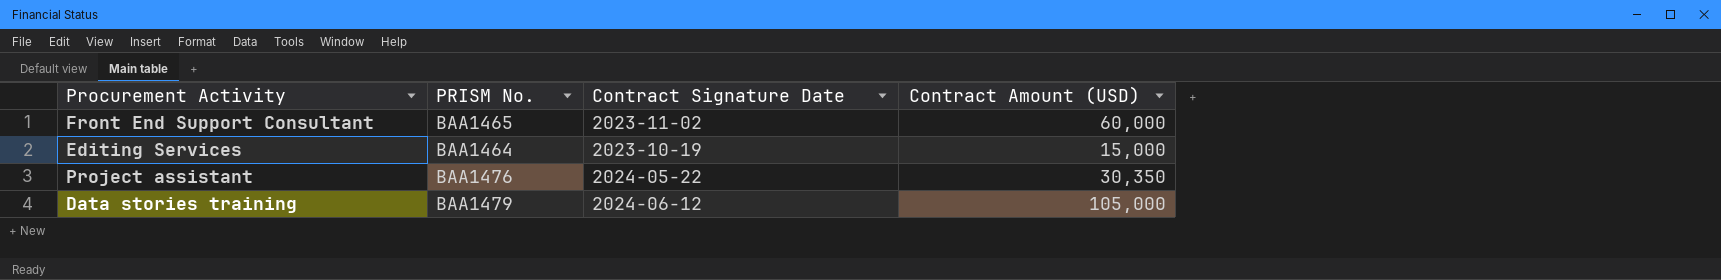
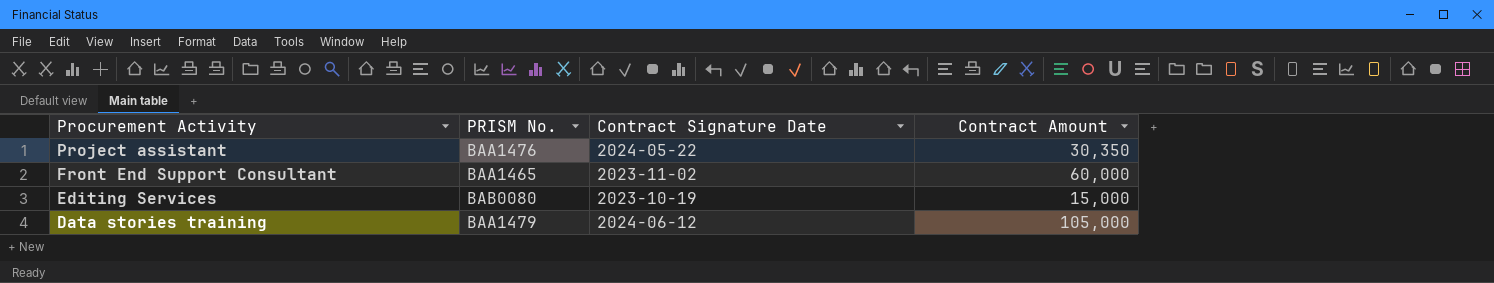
row order: none -> Procurement Activity descending
column name: Contract Amount (USD) -> Contract Amount
Editing Services | PRISM No.: BAA1464 -> BAB0080

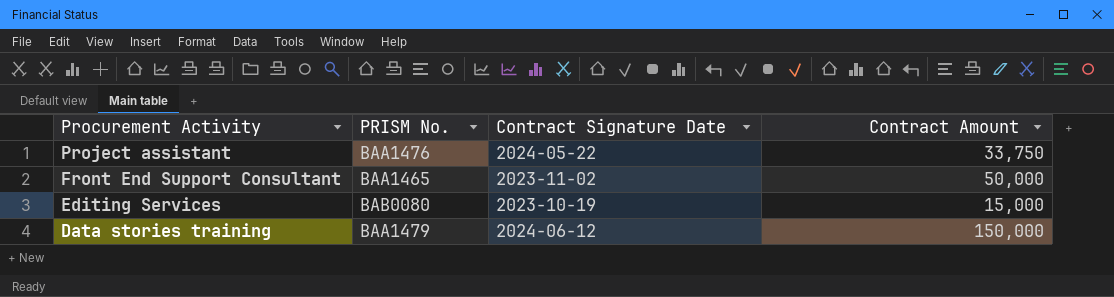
Project assistant | Contract Amount: 30,350 -> 33,750
Front End Support Consultant | Contract Amount: 60,000 -> 50,000
Data stories training | Contract Amount: 105,000 -> 150,000

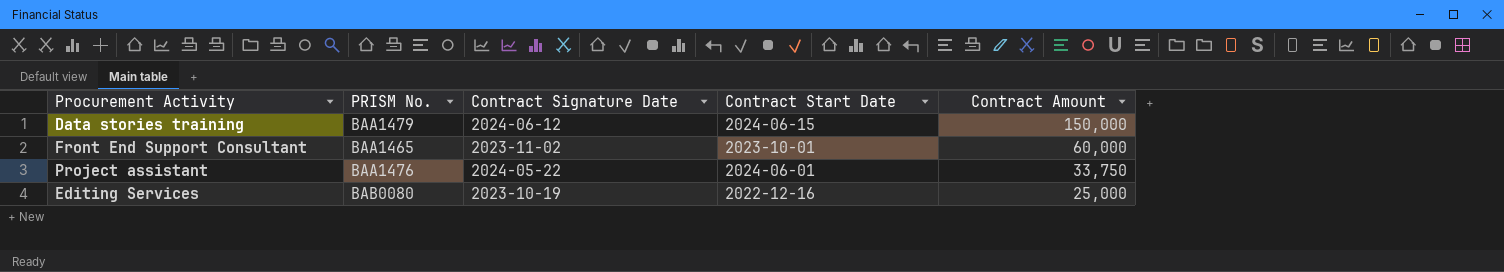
row order: Procurement Activity descending -> Contract Amount descending
column Contract Start Date | position: none -> 4
Front End Support Consultant | Contract Amount: 50,000 -> 60,000
Editing Services | Contract Amount: 15,000 -> 25,000

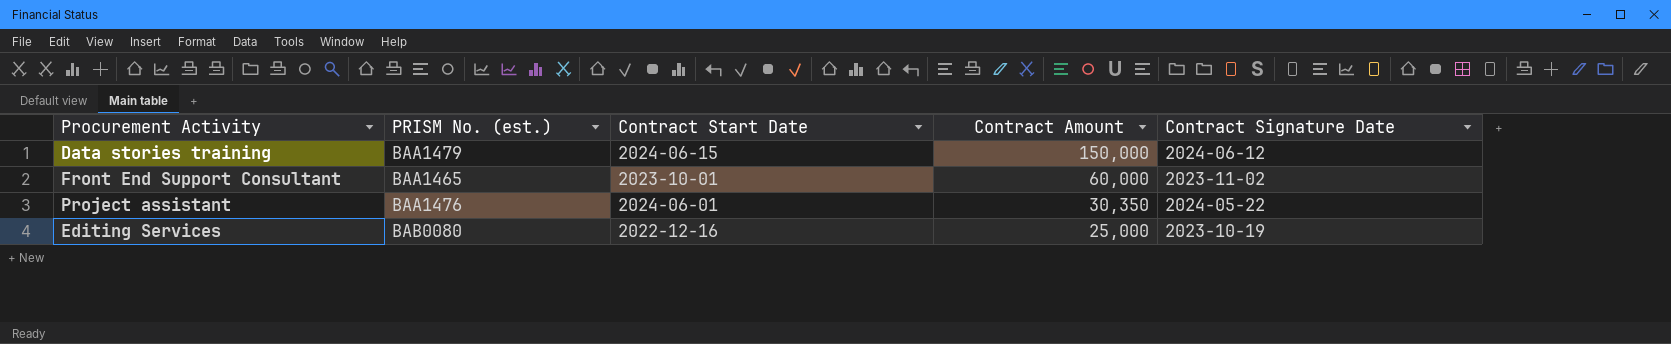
column name: PRISM No. -> PRISM No. (est.)
column Contract Signature Date | position: 3 -> 5
Project assistant | Contract Amount: 33,750 -> 30,350

